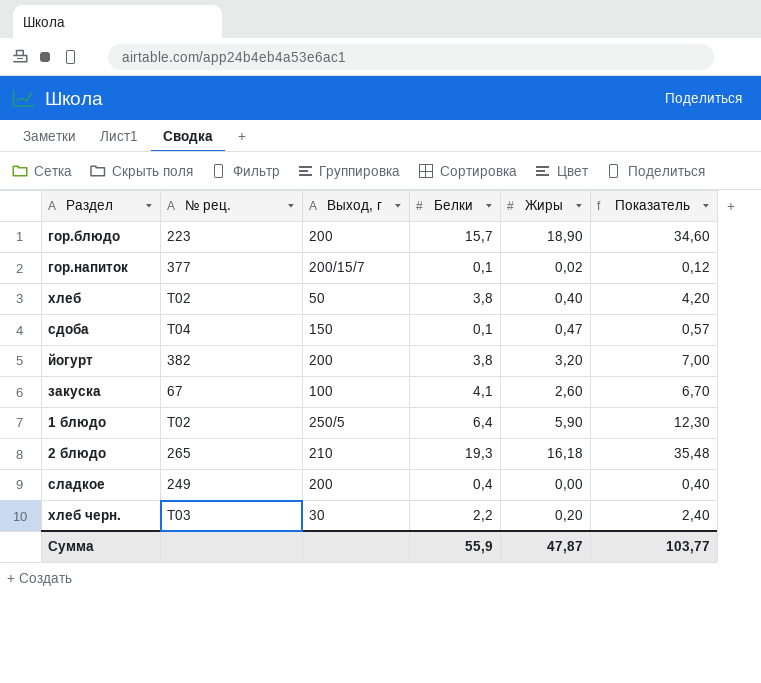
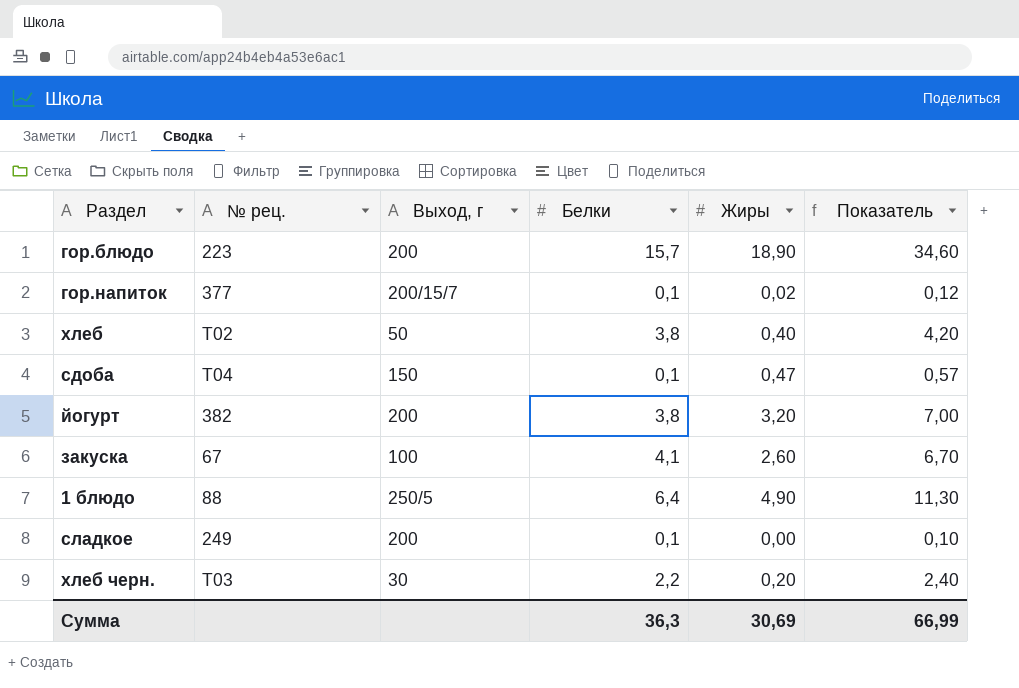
row 2 блюдо: 265 | 210 | 19,3 | 16,18 | 35,48 -> none
1 блюдо | № рец.: Т02 -> 88
1 блюдо | Жиры: 5,90 -> 4,90
1 блюдо | Показатель: 12,30 -> 11,30
сладкое | Белки: 0,4 -> 0,1
сладкое | Показатель: 0,40 -> 0,10
Сумма | Белки: 55,9 -> 36,3
Сумма | Жиры: 47,87 -> 30,69
Сумма | Показатель: 103,77 -> 66,99

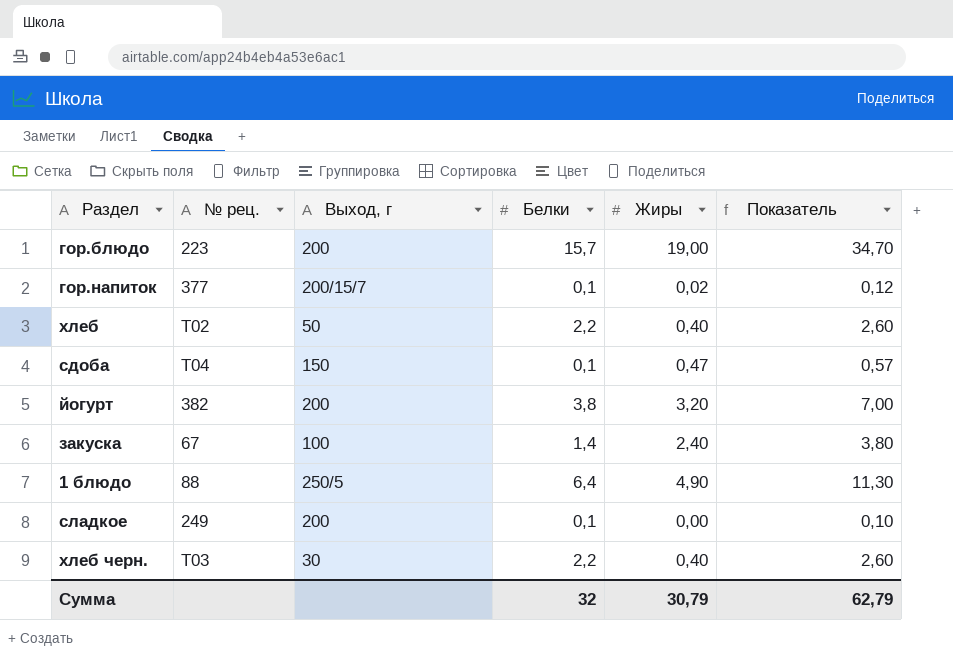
гор.блюдо | Жиры: 18,90 -> 19,00
гор.блюдо | Показатель: 34,60 -> 34,70
хлеб | Белки: 3,8 -> 2,2
хлеб | Показатель: 4,20 -> 2,60
закуска | Белки: 4,1 -> 1,4
закуска | Жиры: 2,60 -> 2,40
закуска | Показатель: 6,70 -> 3,80
хлеб черн. | Жиры: 0,20 -> 0,40
хлеб черн. | Показатель: 2,40 -> 2,60
Сумма | Белки: 36,3 -> 32
Сумма | Жиры: 30,69 -> 30,79
Сумма | Показатель: 66,99 -> 62,79

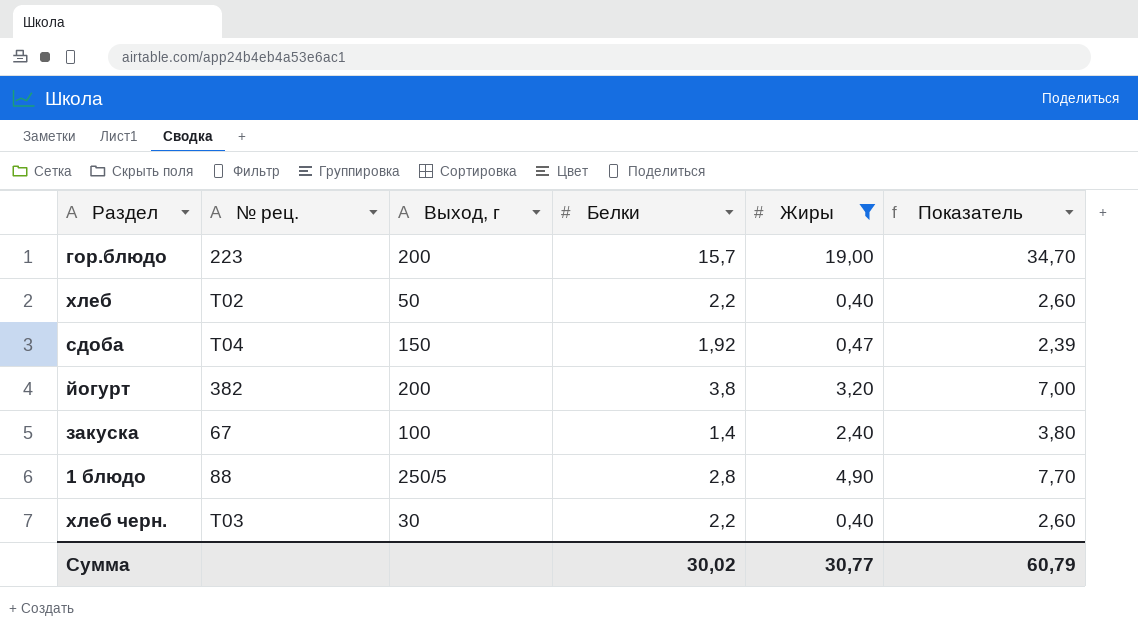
filter: none -> Жиры >= 0,40
сдоба | Белки: 0,1 -> 1,92
сдоба | Показатель: 0,57 -> 2,39
1 блюдо | Белки: 6,4 -> 2,8
1 блюдо | Показатель: 11,30 -> 7,70
Сумма | Белки: 32 -> 30,02
Сумма | Жиры: 30,79 -> 30,77
Сумма | Показатель: 62,79 -> 60,79

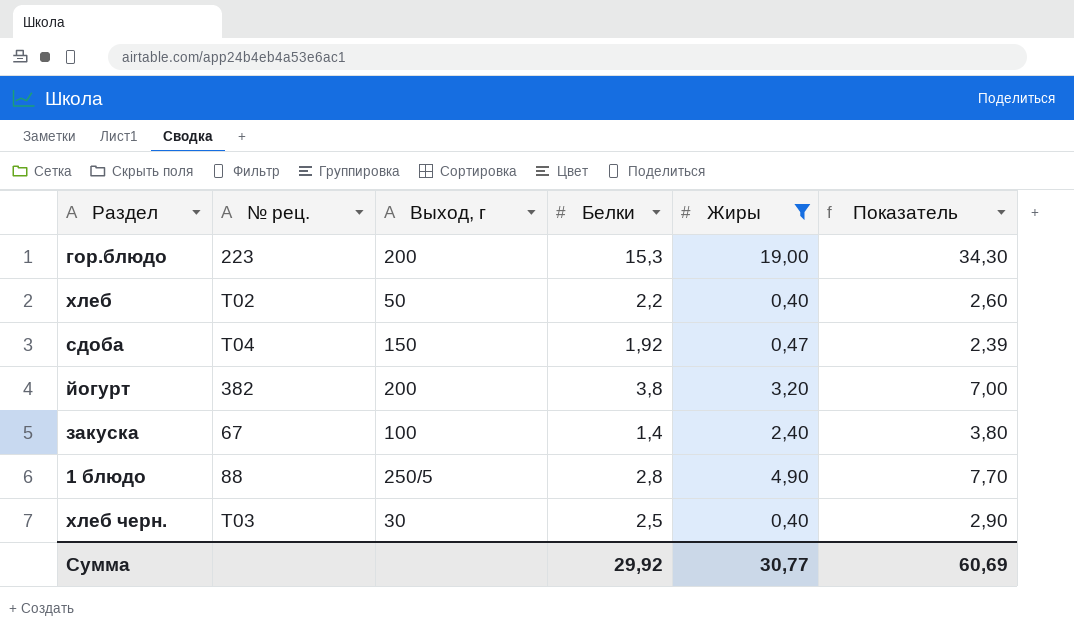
гор.блюдо | Белки: 15,7 -> 15,3
гор.блюдо | Показатель: 34,70 -> 34,30
хлеб черн. | Белки: 2,2 -> 2,5
хлеб черн. | Показатель: 2,60 -> 2,90
Сумма | Белки: 30,02 -> 29,92
Сумма | Показатель: 60,79 -> 60,69

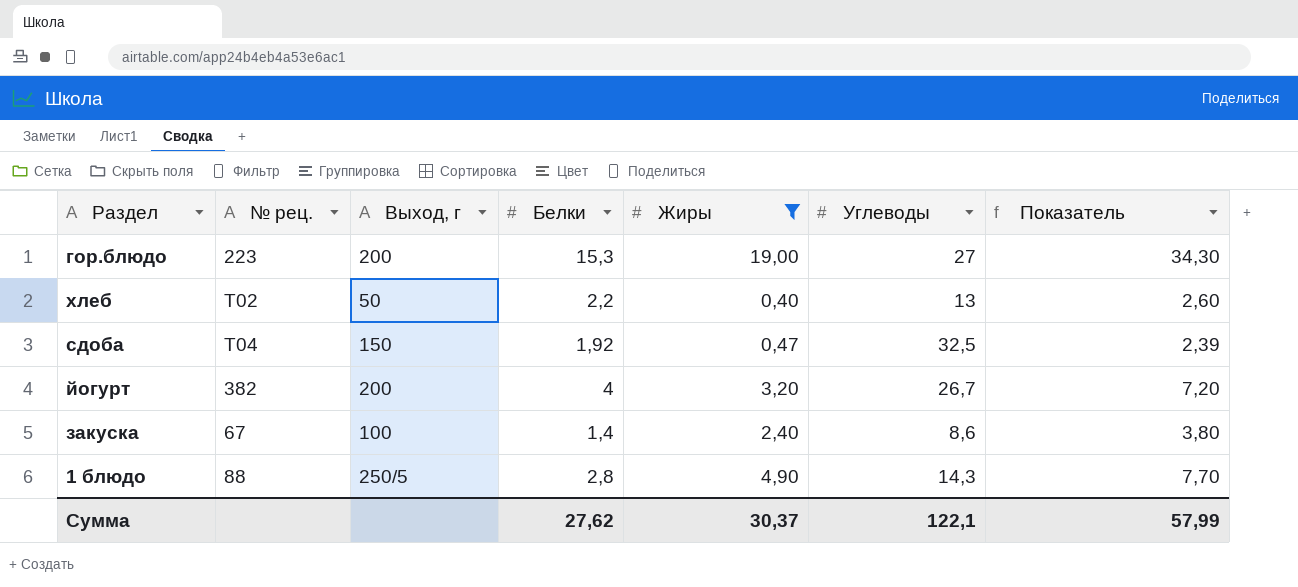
column Углеводы | position: none -> 6
row хлеб черн.: Т03 | 30 | 2,5 | 0,40 | 2,90 -> none
йогурт | Белки: 3,8 -> 4
йогурт | Показатель: 7,00 -> 7,20
Сумма | Белки: 29,92 -> 27,62
Сумма | Жиры: 30,77 -> 30,37
Сумма | Показатель: 60,69 -> 57,99

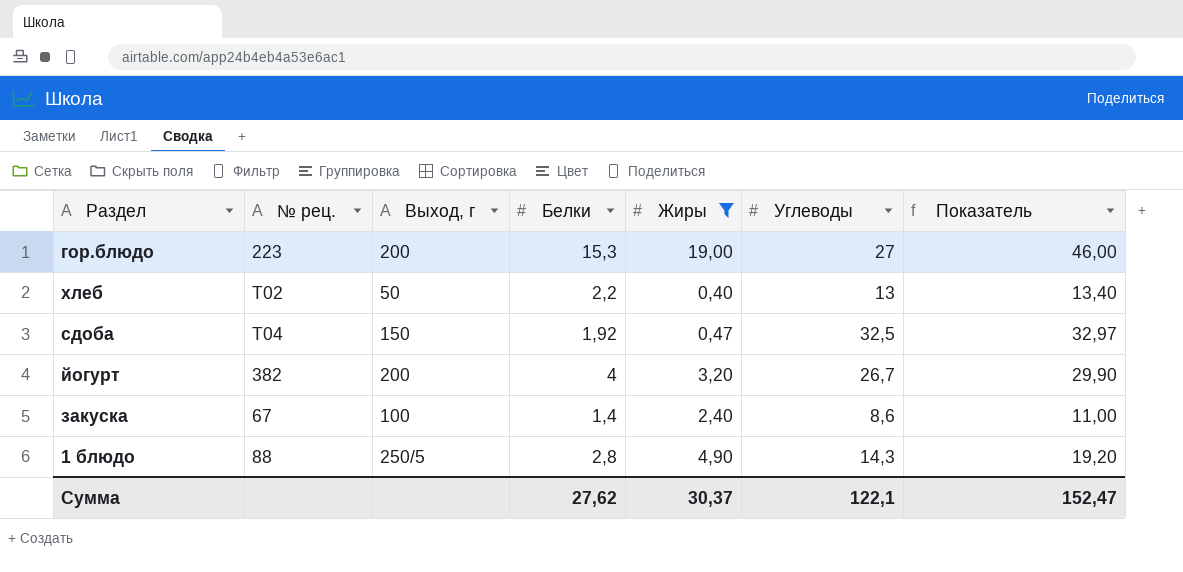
column Показатель | formula: [Белки] + [Жиры] -> [Жиры] + [Углеводы]
Сумма | Показатель: 57,99 -> 152,47

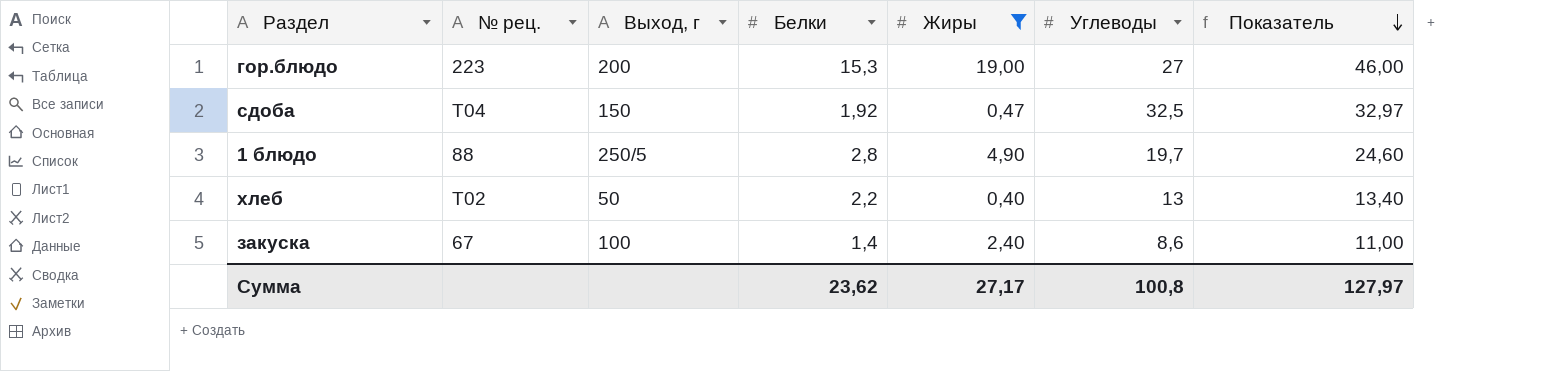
row order: none -> Показатель descending
row йогурт: 382 | 200 | 4 | 3,20 | 26,7 | 29,90 -> none
1 блюдо | Углеводы: 14,3 -> 19,7
1 блюдо | Показатель: 19,20 -> 24,60
Сумма | Белки: 27,62 -> 23,62
Сумма | Жиры: 30,37 -> 27,17
Сумма | Углеводы: 122,1 -> 100,8
Сумма | Показатель: 152,47 -> 127,97

